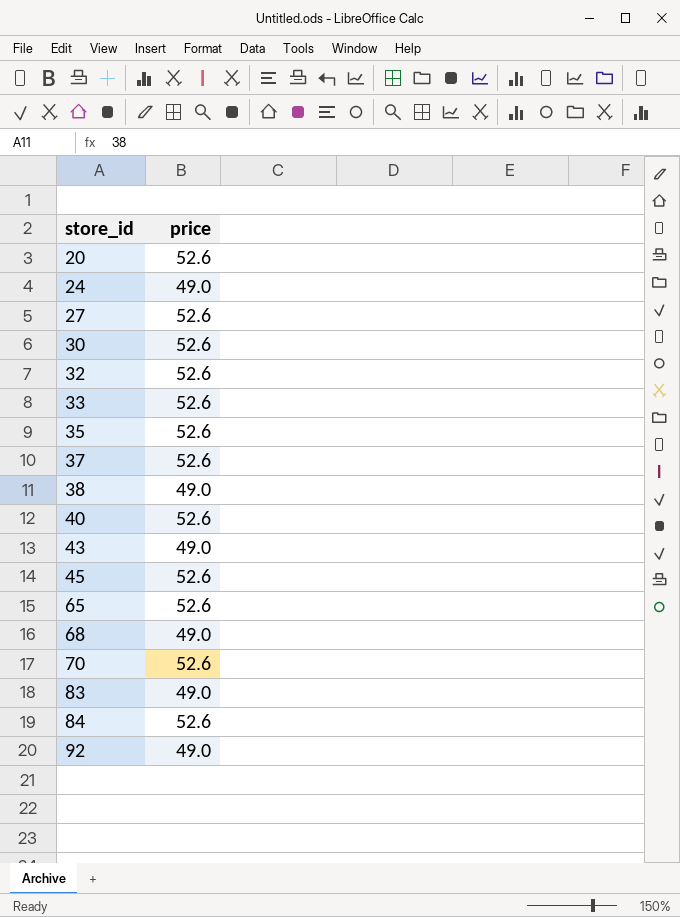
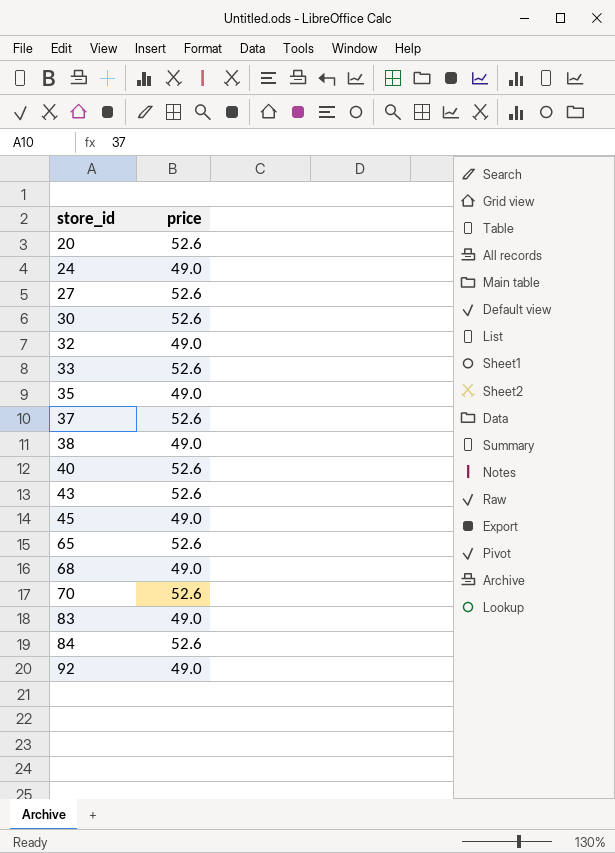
32 | price: 52.6 -> 49.0
35 | price: 52.6 -> 49.0
43 | price: 49.0 -> 52.6
45 | price: 52.6 -> 49.0

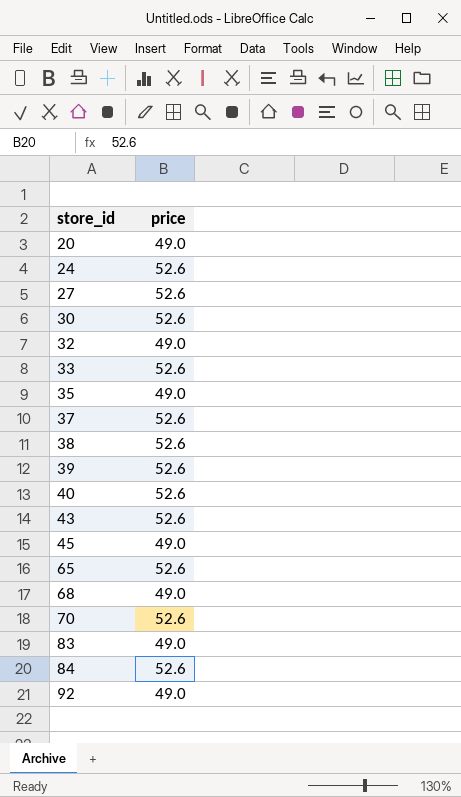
20 | price: 52.6 -> 49.0
24 | price: 49.0 -> 52.6
38 | price: 49.0 -> 52.6
row 39: none -> 52.6

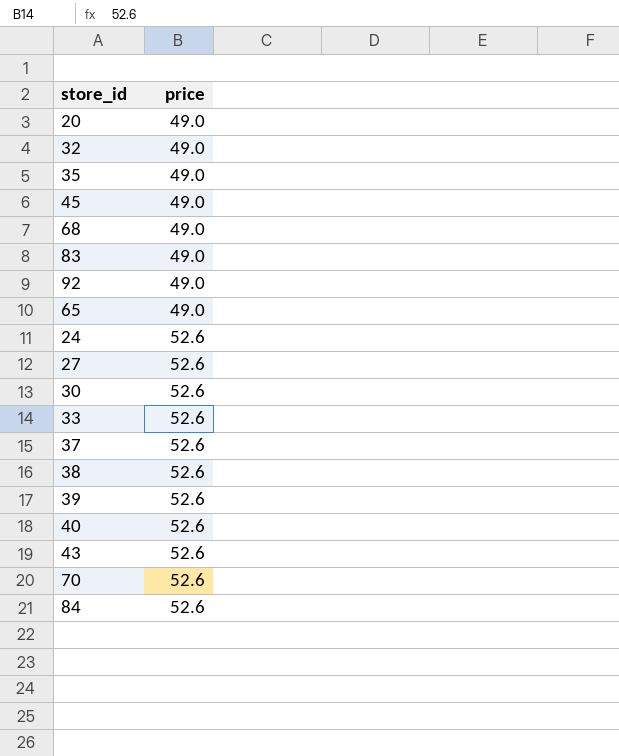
row order: store_id ascending -> price ascending
65 | price: 52.6 -> 49.0

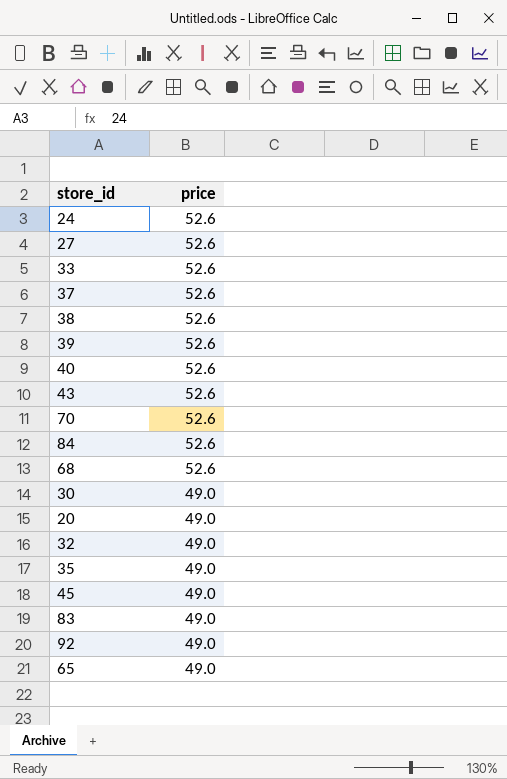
row order: price ascending -> price descending
68 | price: 49.0 -> 52.6
30 | price: 52.6 -> 49.0

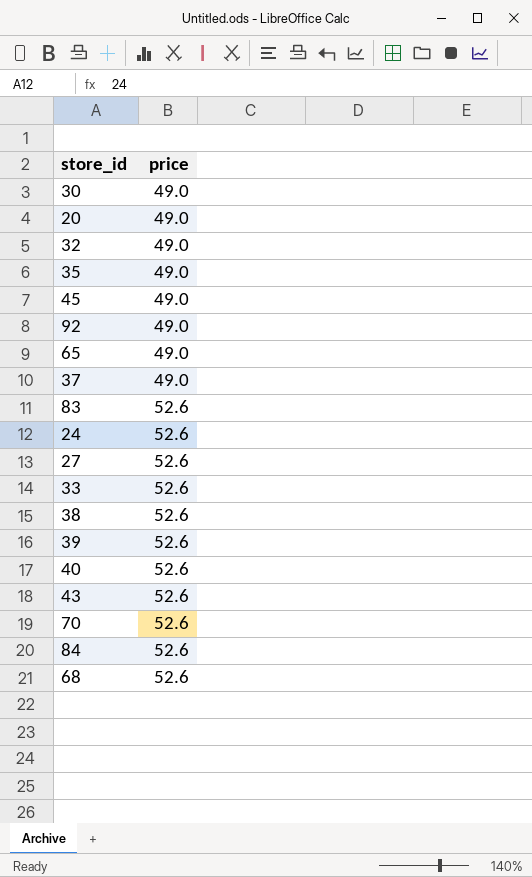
row order: price descending -> price ascending
37 | price: 52.6 -> 49.0
83 | price: 49.0 -> 52.6

